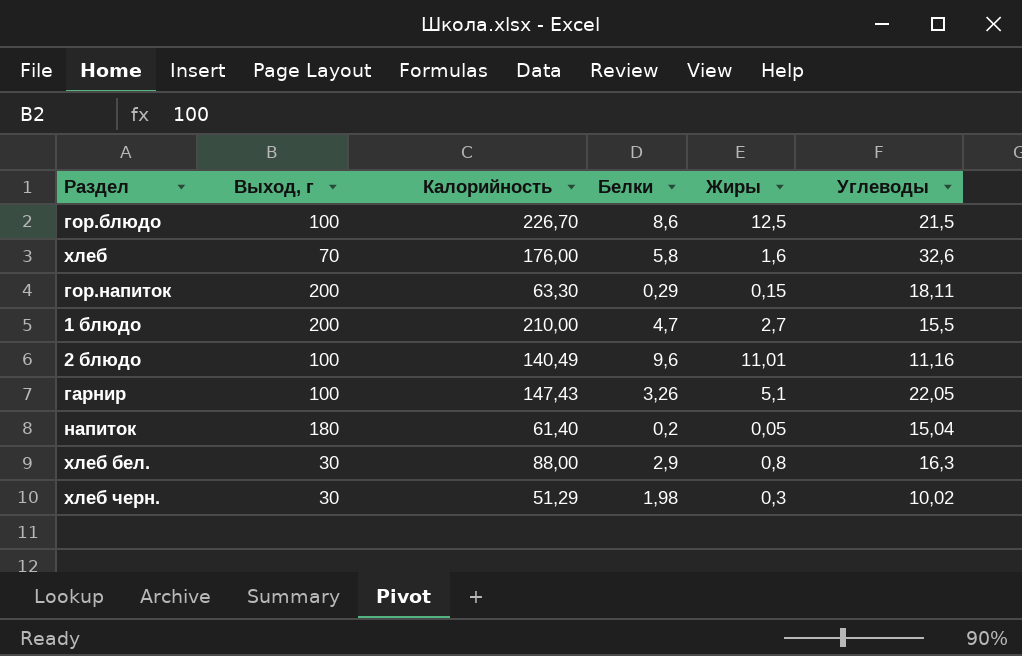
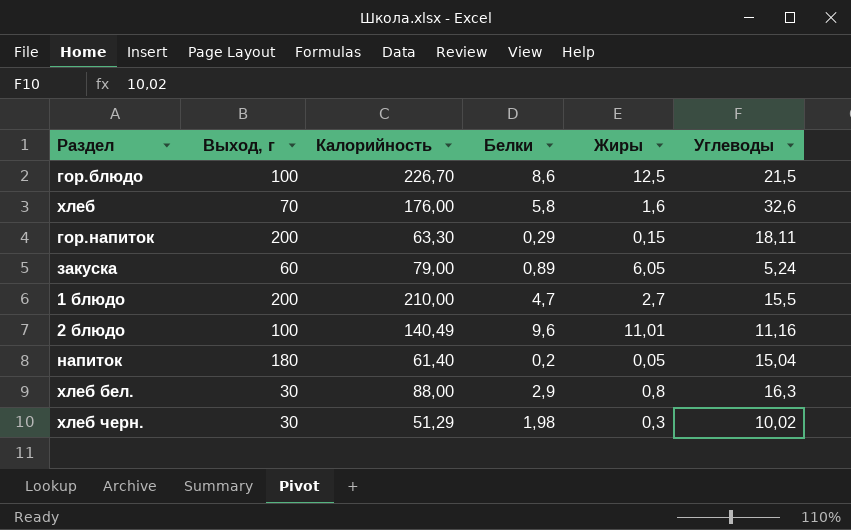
row гарнир: 100 | 147,43 | 3,26 | 5,1 | 22,05 -> none
row закуска: none -> 60 | 79,00 | 0,89 | 6,05 | 5,24

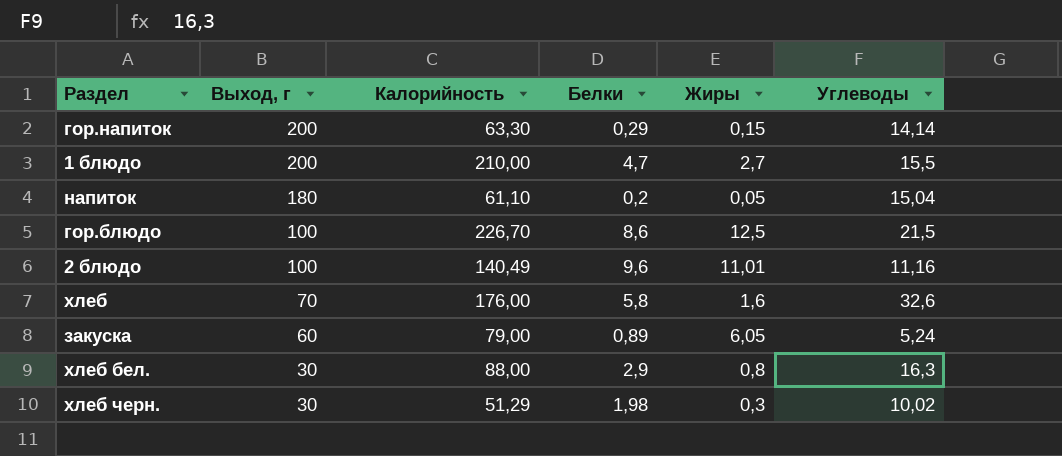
row order: none -> Выход, г descending
гор.напиток | Углеводы: 18,11 -> 14,14
напиток | Калорийность: 61,40 -> 61,10

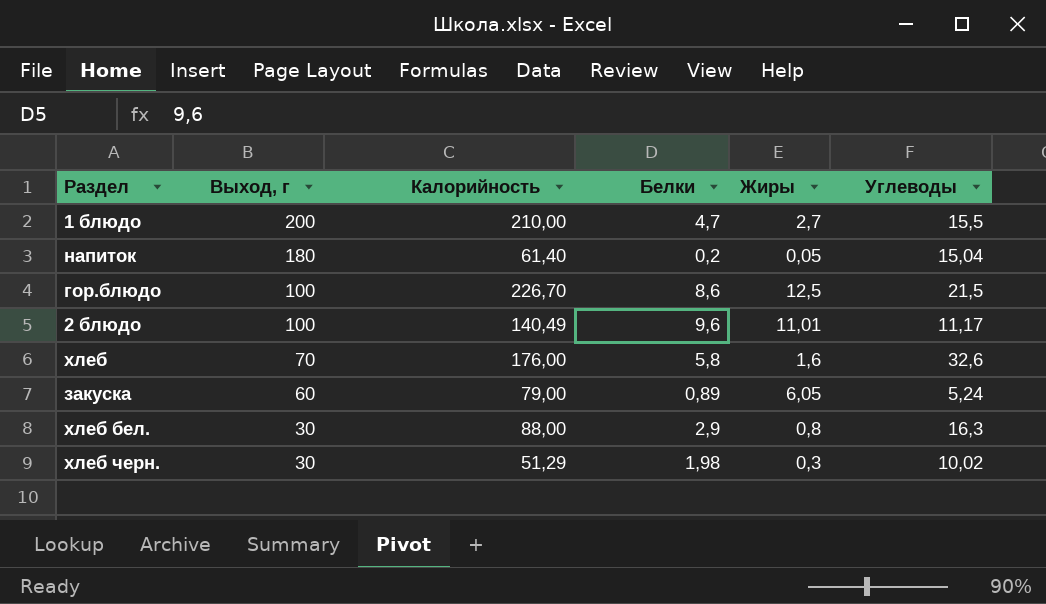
row гор.напиток: 200 | 63,30 | 0,29 | 0,15 | 14,14 -> none
напиток | Калорийность: 61,10 -> 61,40
2 блюдо | Углеводы: 11,16 -> 11,17

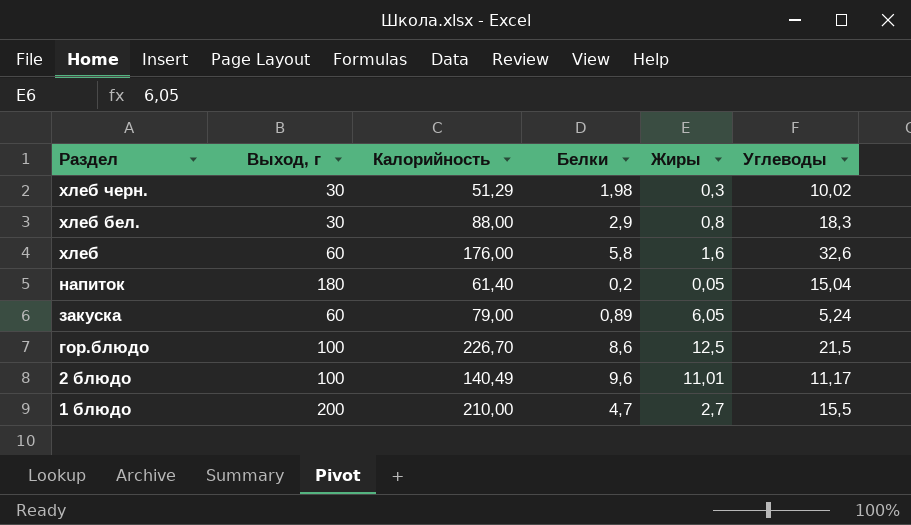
row order: Выход, г descending -> Раздел descending
хлеб бел. | Углеводы: 16,3 -> 18,3
хлеб | Выход, г: 70 -> 60

